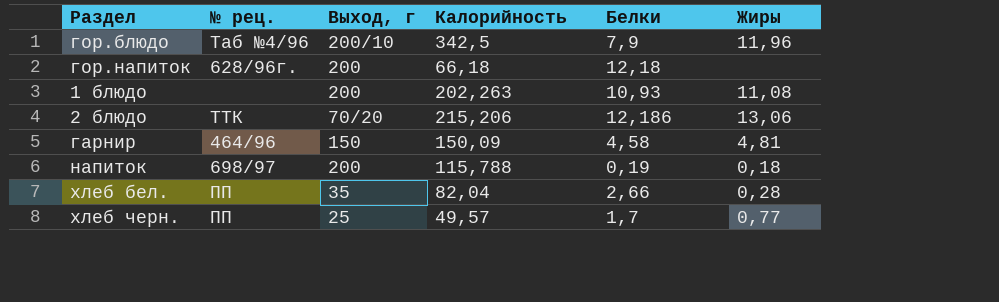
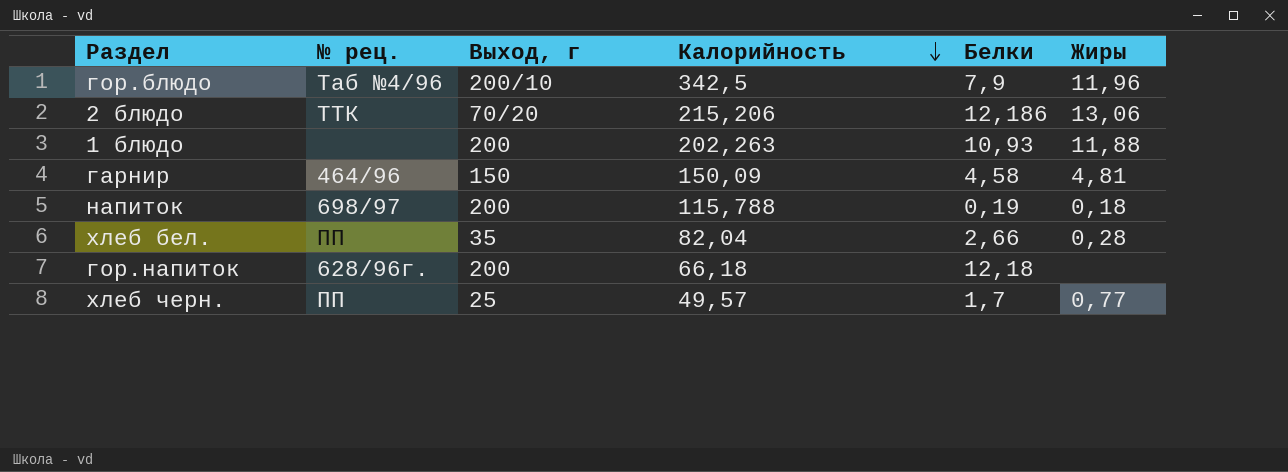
row order: none -> Калорийность descending
1 блюдо | Жиры: 11,08 -> 11,88

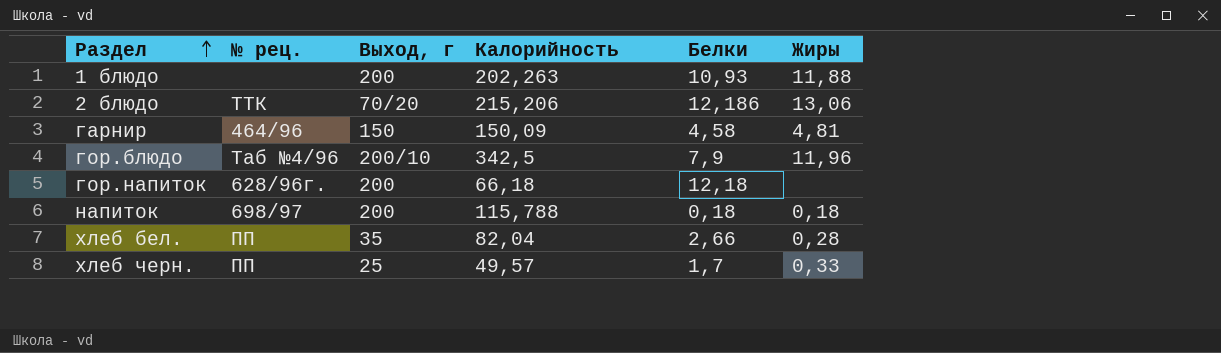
row order: Калорийность descending -> Раздел ascending
напиток | Белки: 0,19 -> 0,18
хлеб черн. | Жиры: 0,77 -> 0,33

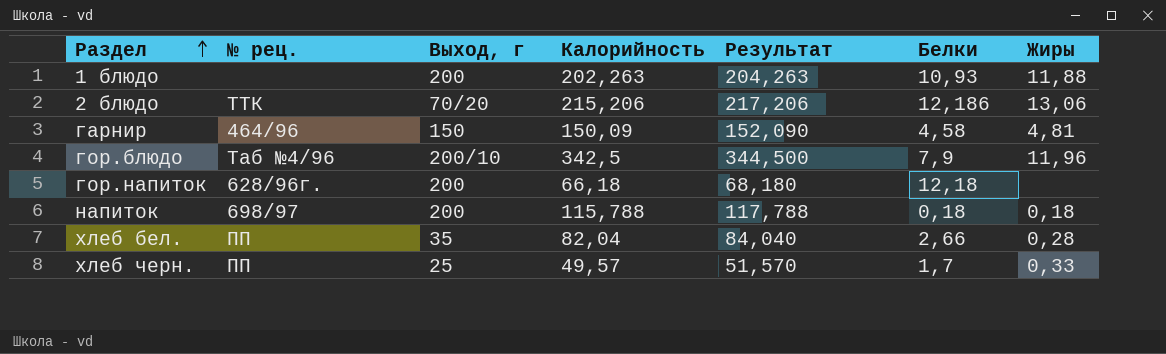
column Результат | formula: none -> [Калорийность] + 2

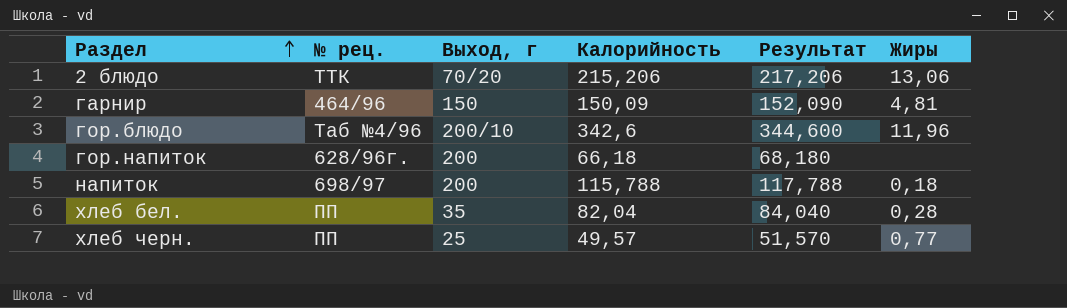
column Белки | position: 6 -> none
row 1 блюдо: none | 200 | 202,263 | 204,263 | 10,93 | 11,88 -> none
гор.блюдо | Калорийность: 342,5 -> 342,6
гор.блюдо | Результат: 344,500 -> 344,600
хлеб черн. | Жиры: 0,33 -> 0,77

